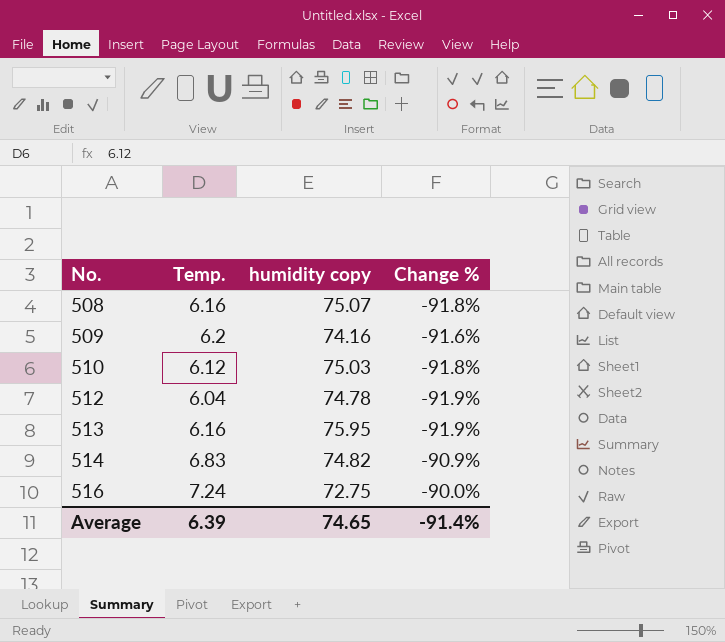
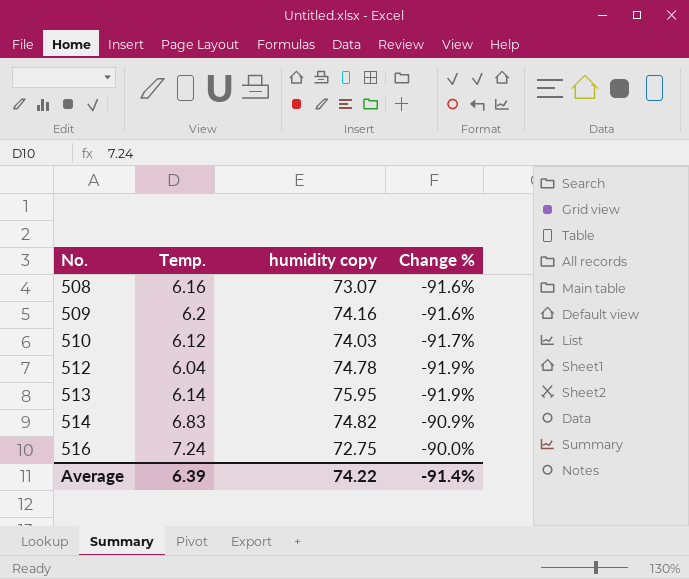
508 | humidity copy: 75.07 -> 73.07
508 | Change %: -91.8% -> -91.6%
510 | humidity copy: 75.03 -> 74.03
510 | Change %: -91.8% -> -91.7%
513 | Temp.: 6.16 -> 6.14
Average | humidity copy: 74.65 -> 74.22

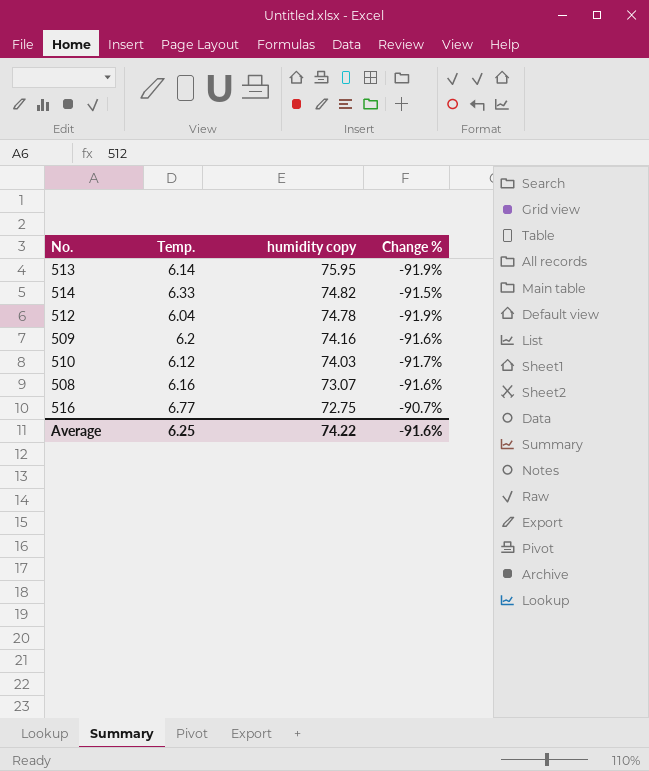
row order: No. ascending -> humidity copy descending
514 | Temp.: 6.83 -> 6.33
514 | Change %: -90.9% -> -91.5%
516 | Temp.: 7.24 -> 6.77
516 | Change %: -90.0% -> -90.7%
Average | Temp.: 6.39 -> 6.25
Average | Change %: -91.4% -> -91.6%

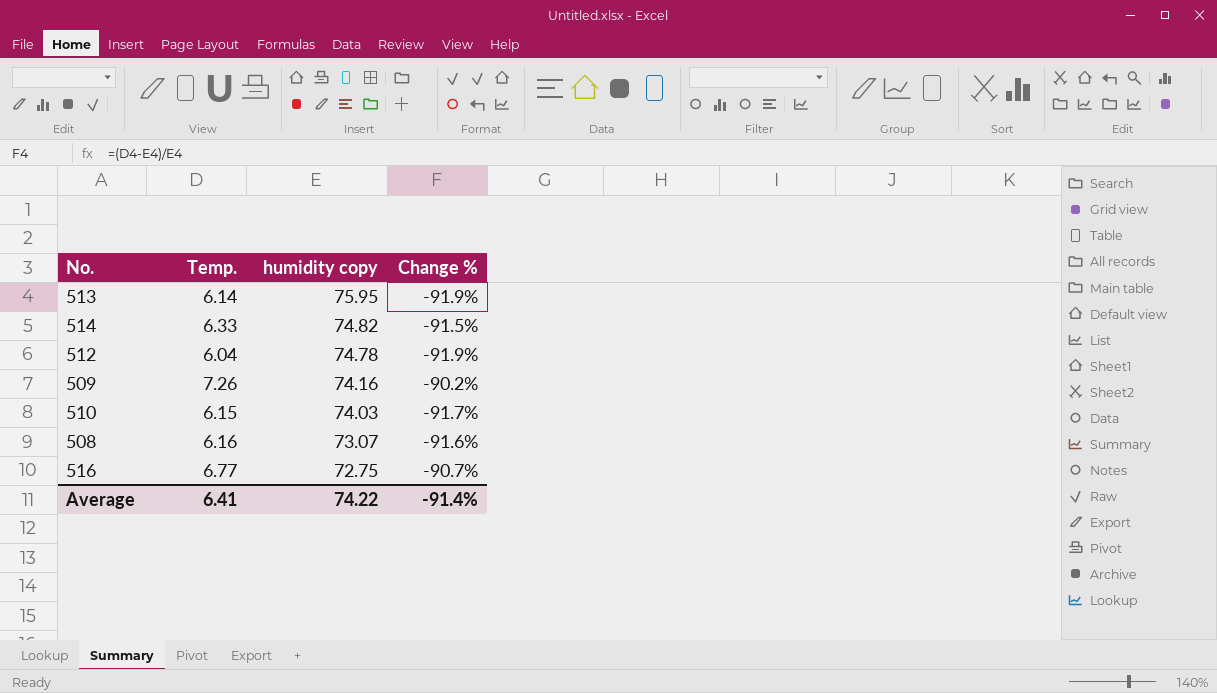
509 | Temp.: 6.2 -> 7.26
509 | Change %: -91.6% -> -90.2%
510 | Temp.: 6.12 -> 6.15
Average | Temp.: 6.25 -> 6.41
Average | Change %: -91.6% -> -91.4%

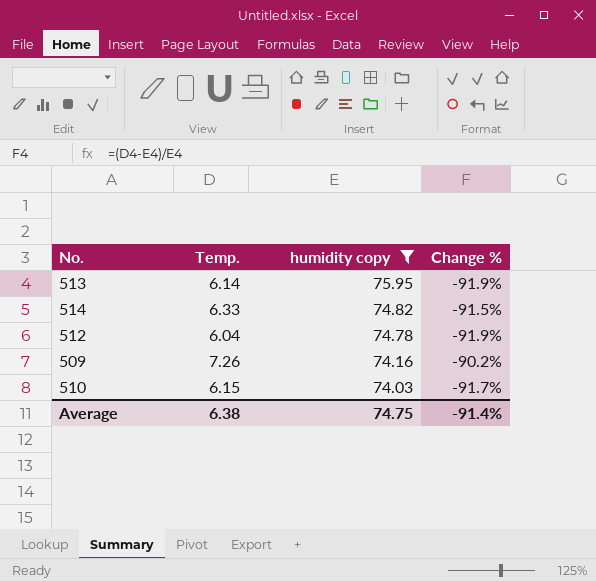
filter: none -> humidity copy >= 74.03
Average | Temp.: 6.41 -> 6.38
Average | humidity copy: 74.22 -> 74.75

